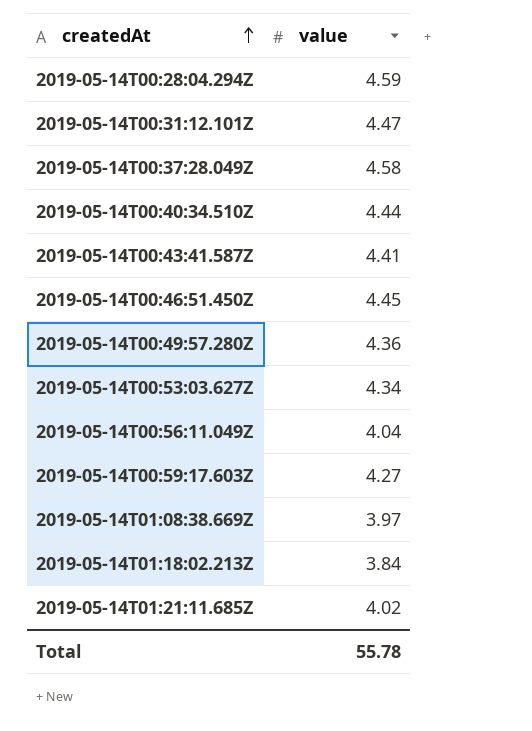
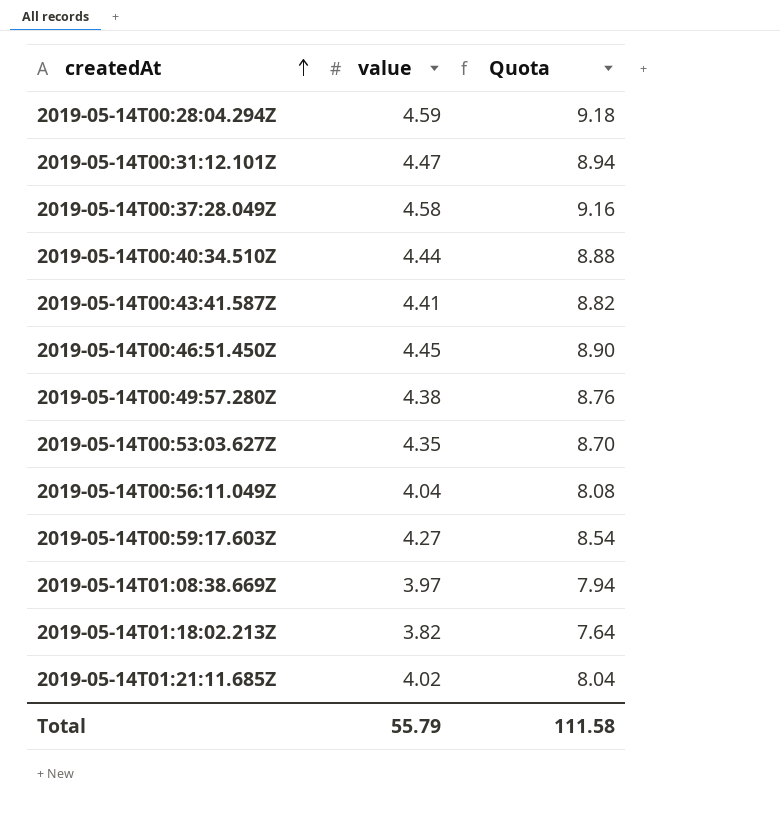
column Quota | formula: none -> [value] * 2
2019-05-14T00:49:57.280Z | value: 4.36 -> 4.38
2019-05-14T00:53:03.627Z | value: 4.34 -> 4.35
2019-05-14T01:18:02.213Z | value: 3.84 -> 3.82
Total | value: 55.78 -> 55.79

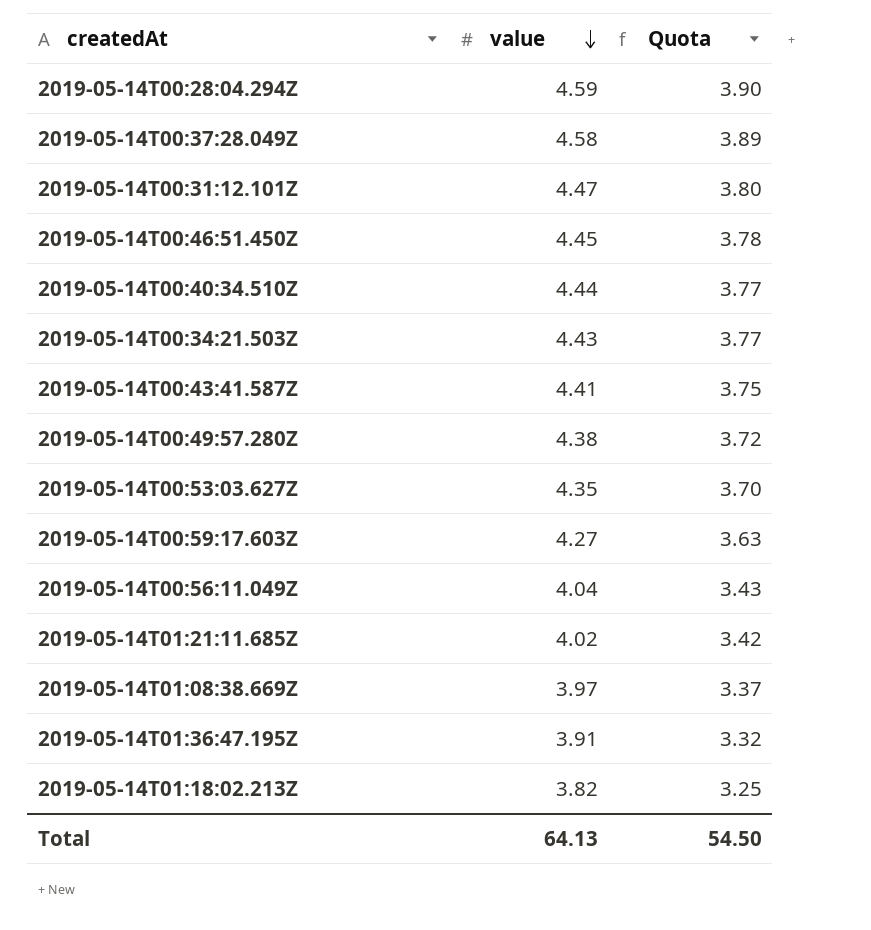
row order: createdAt ascending -> value descending
column Quota | formula: [value] * 2 -> [value] * 0.85
row 2019-05-14T00:34:21.503Z: none -> 4.43 | 3.77
row 2019-05-14T01:36:47.195Z: none -> 3.91 | 3.32
Total | value: 55.79 -> 64.13
Total | Quota: 111.58 -> 54.50

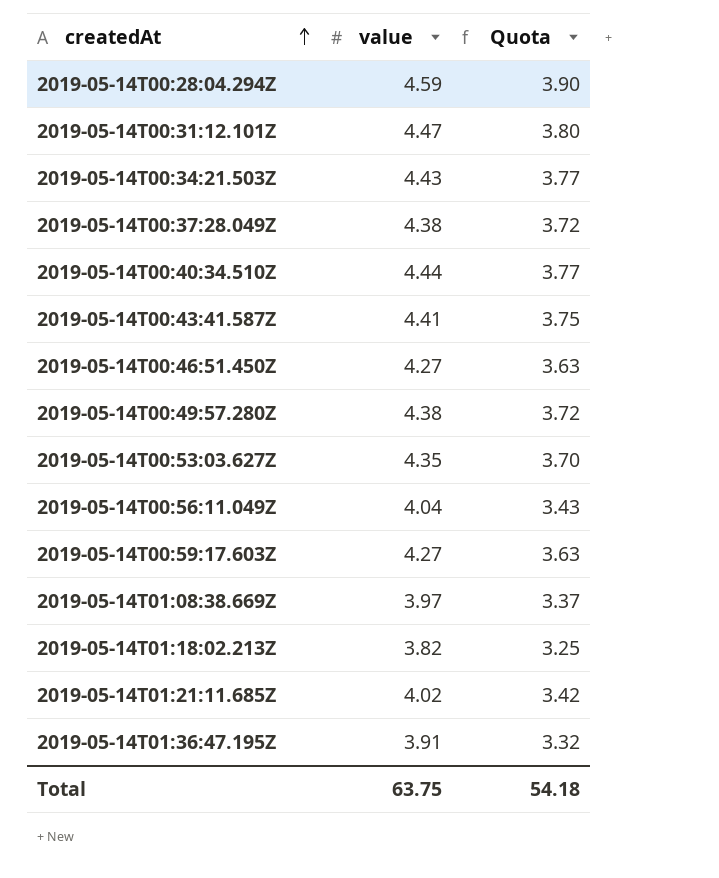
row order: value descending -> createdAt ascending
2019-05-14T00:37:28.049Z | value: 4.58 -> 4.38
2019-05-14T00:37:28.049Z | Quota: 3.89 -> 3.72
2019-05-14T00:46:51.450Z | value: 4.45 -> 4.27
2019-05-14T00:46:51.450Z | Quota: 3.78 -> 3.63
Total | value: 64.13 -> 63.75
Total | Quota: 54.50 -> 54.18

